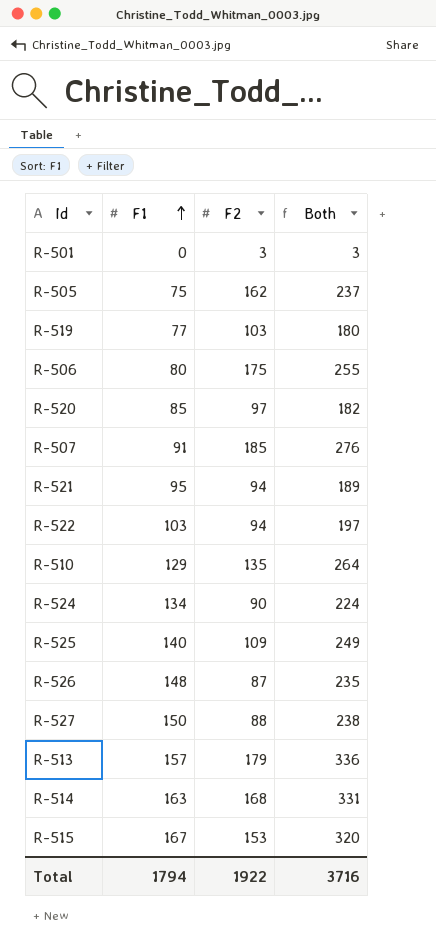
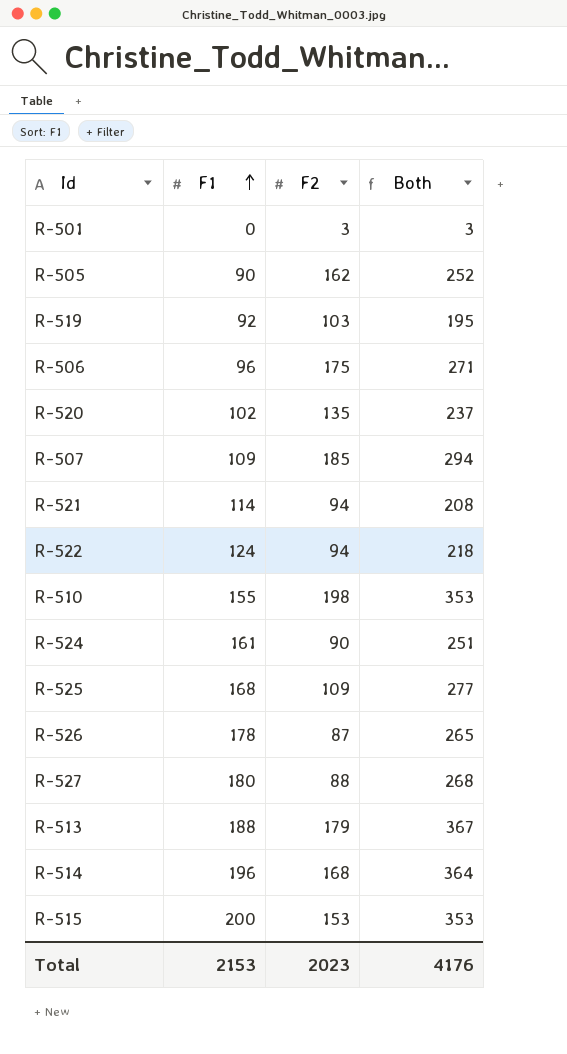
R-505 | F1: 75 -> 90
R-505 | Both: 237 -> 252
R-519 | F1: 77 -> 92
R-519 | Both: 180 -> 195
R-506 | F1: 80 -> 96
R-506 | Both: 255 -> 271
R-520 | F1: 85 -> 102
R-520 | F2: 97 -> 135
R-520 | Both: 182 -> 237
R-507 | F1: 91 -> 109
R-507 | Both: 276 -> 294
R-521 | F1: 95 -> 114
R-521 | Both: 189 -> 208
R-522 | F1: 103 -> 124
R-522 | Both: 197 -> 218
R-510 | F1: 129 -> 155
R-510 | F2: 135 -> 198
R-510 | Both: 264 -> 353
R-524 | F1: 134 -> 161
R-524 | Both: 224 -> 251
R-525 | F1: 140 -> 168
R-525 | Both: 249 -> 277
R-526 | F1: 148 -> 178
R-526 | Both: 235 -> 265
R-527 | F1: 150 -> 180
R-527 | Both: 238 -> 268
R-513 | F1: 157 -> 188
R-513 | Both: 336 -> 367
R-514 | F1: 163 -> 196
R-514 | Both: 331 -> 364
R-515 | F1: 167 -> 200
R-515 | Both: 320 -> 353
Total | F1: 1794 -> 2153
Total | F2: 1922 -> 2023
Total | Both: 3716 -> 4176

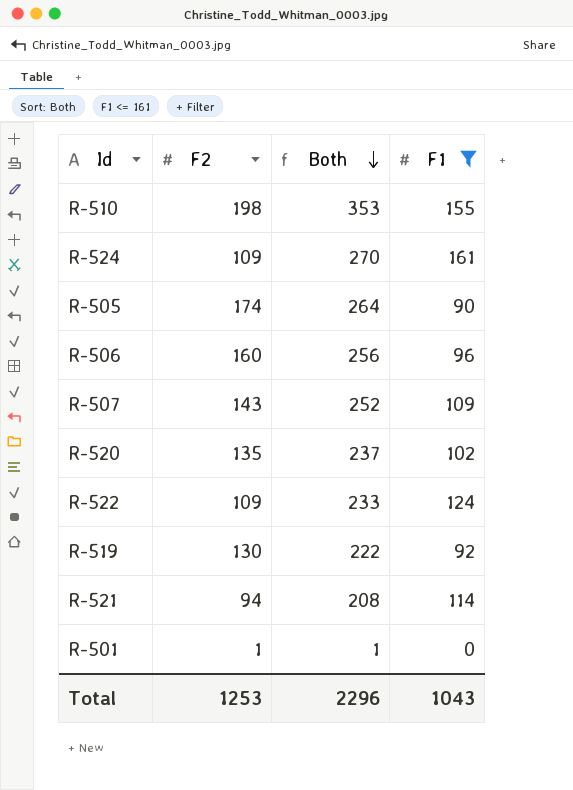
filter: none -> F1 <= 161
row order: F1 ascending -> Both descending
column F1 | position: 2 -> 4
R-524 | F2: 90 -> 109
R-524 | Both: 251 -> 270
R-505 | F2: 162 -> 174
R-505 | Both: 252 -> 264
R-506 | F2: 175 -> 160
R-506 | Both: 271 -> 256
R-507 | F2: 185 -> 143
R-507 | Both: 294 -> 252
R-522 | F2: 94 -> 109
R-522 | Both: 218 -> 233
R-519 | F2: 103 -> 130
R-519 | Both: 195 -> 222
R-501 | F2: 3 -> 1
R-501 | Both: 3 -> 1
Total | F2: 2023 -> 1253
Total | Both: 4176 -> 2296
Total | F1: 2153 -> 1043

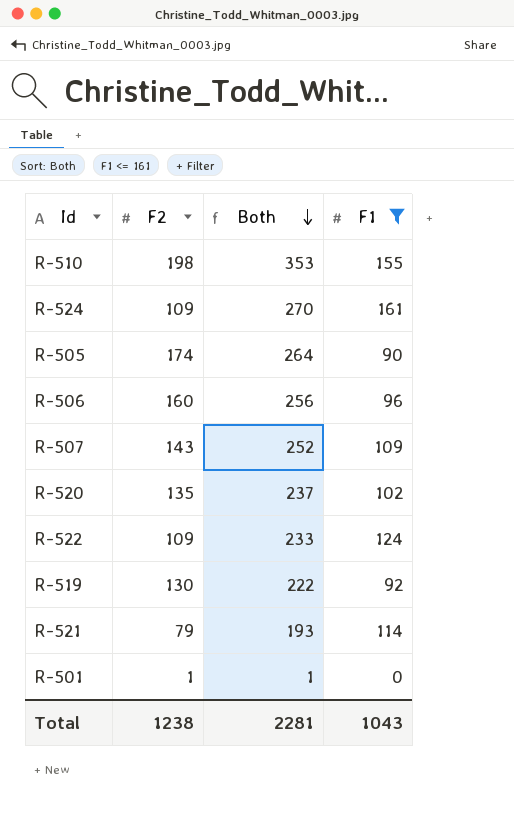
R-521 | F2: 94 -> 79
R-521 | Both: 208 -> 193
Total | F2: 1253 -> 1238
Total | Both: 2296 -> 2281

